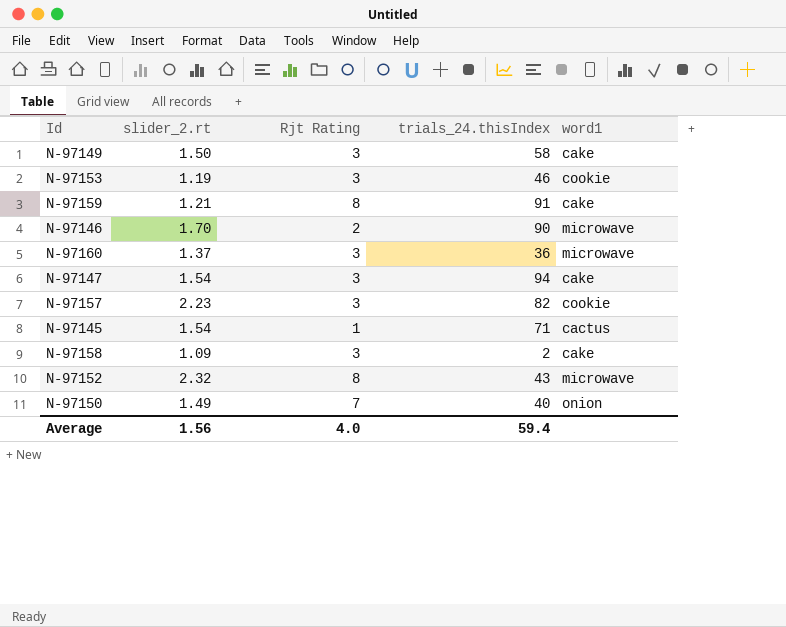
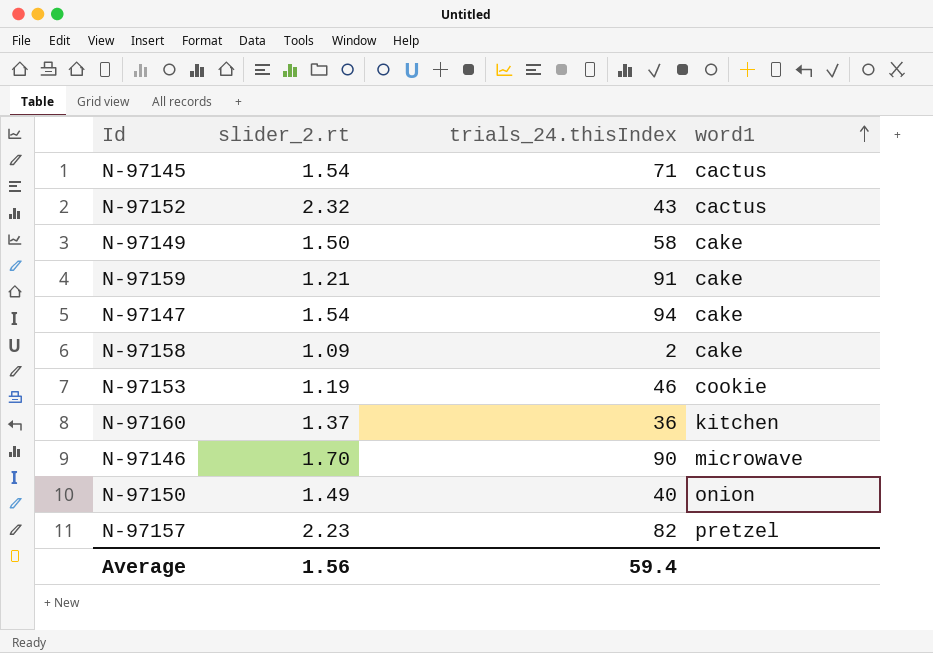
row order: none -> word1 ascending
column Rjt Rating | position: 3 -> none
N-97152 | word1: microwave -> cactus
N-97160 | word1: microwave -> kitchen
N-97157 | word1: cookie -> pretzel

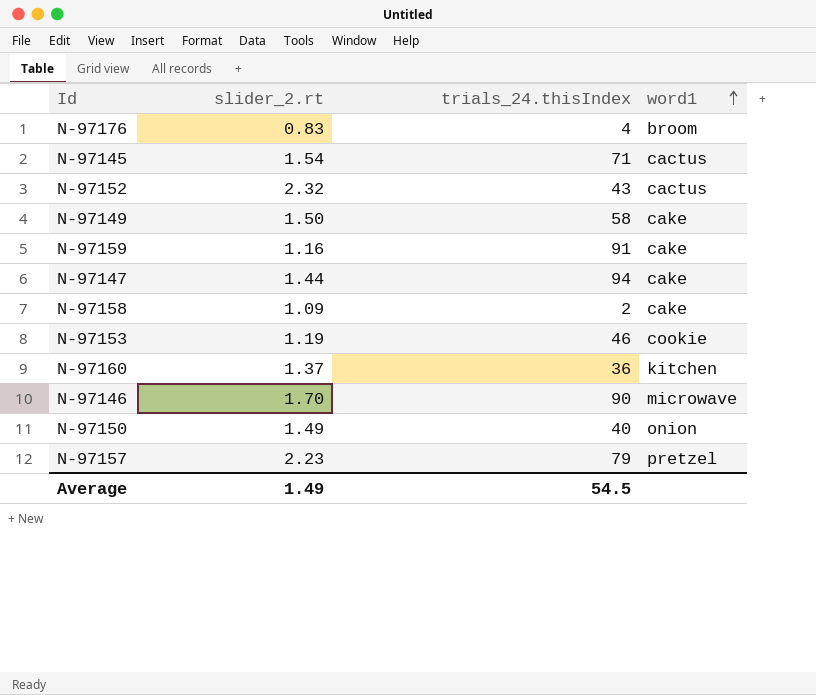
row N-97176: none -> 0.83 | 4 | broom
N-97159 | slider_2.rt: 1.21 -> 1.16
N-97147 | slider_2.rt: 1.54 -> 1.44
N-97157 | trials_24.thisIndex: 82 -> 79
Average | slider_2.rt: 1.56 -> 1.49
Average | trials_24.thisIndex: 59.4 -> 54.5

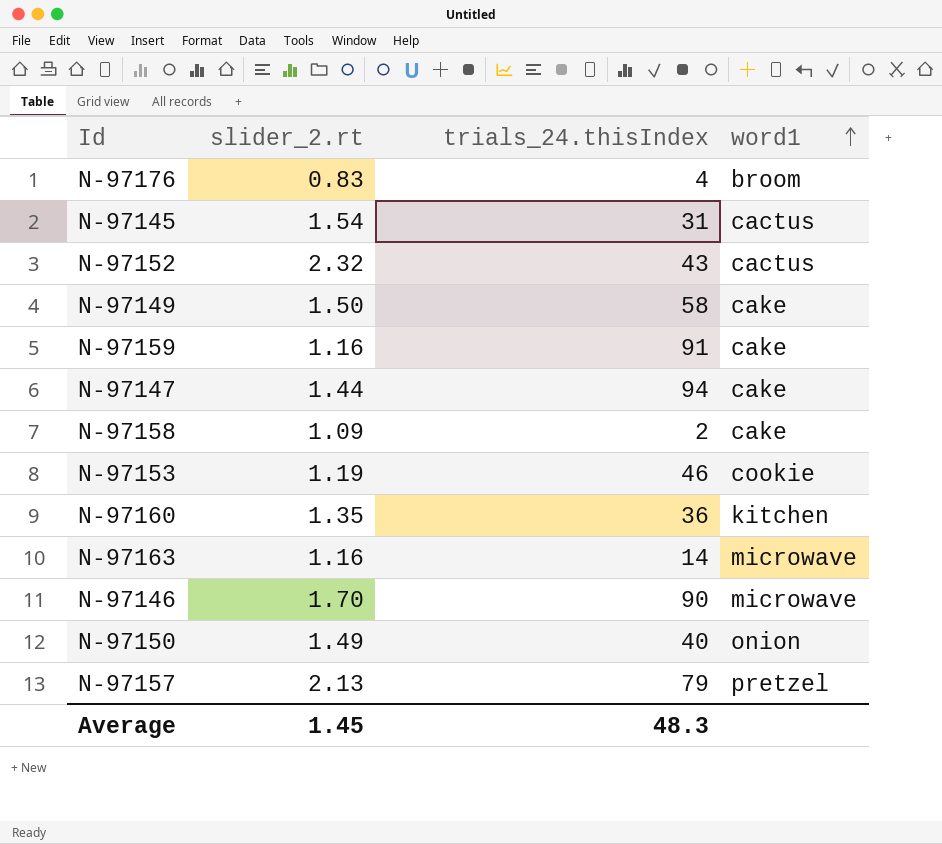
N-97145 | trials_24.thisIndex: 71 -> 31
N-97160 | slider_2.rt: 1.37 -> 1.35
row N-97163: none -> 1.16 | 14 | microwave
N-97157 | slider_2.rt: 2.23 -> 2.13
Average | slider_2.rt: 1.49 -> 1.45
Average | trials_24.thisIndex: 54.5 -> 48.3

